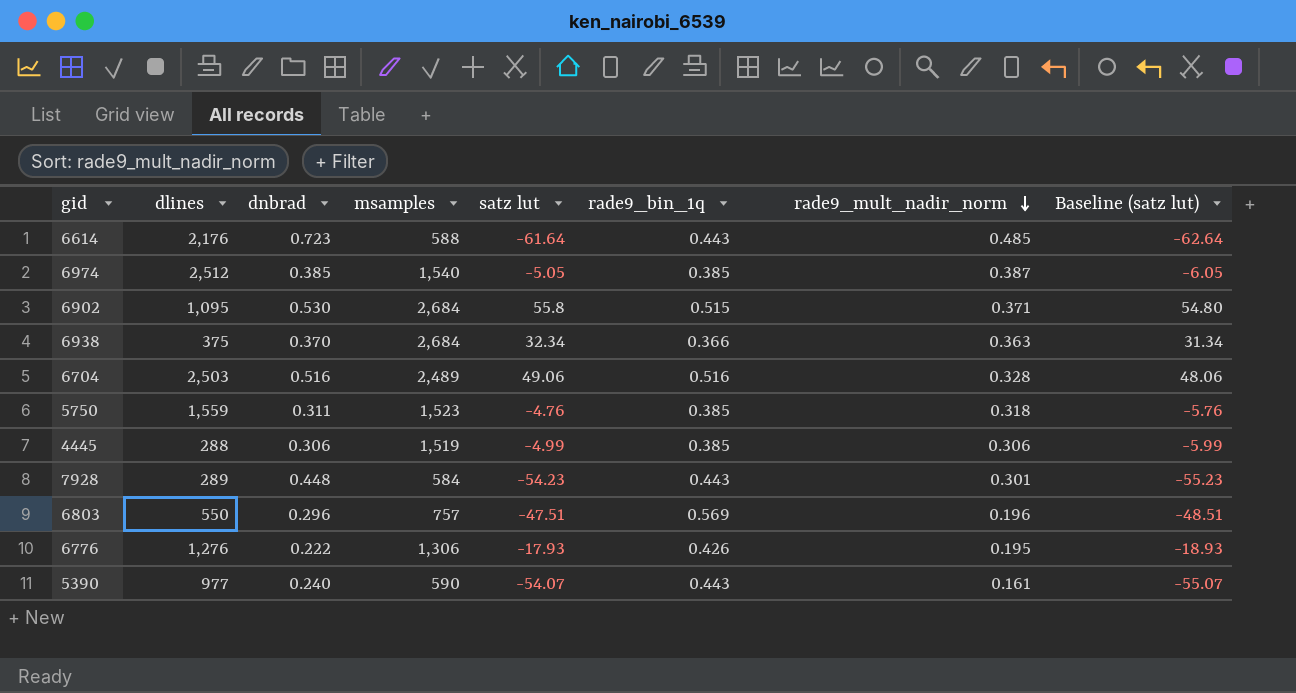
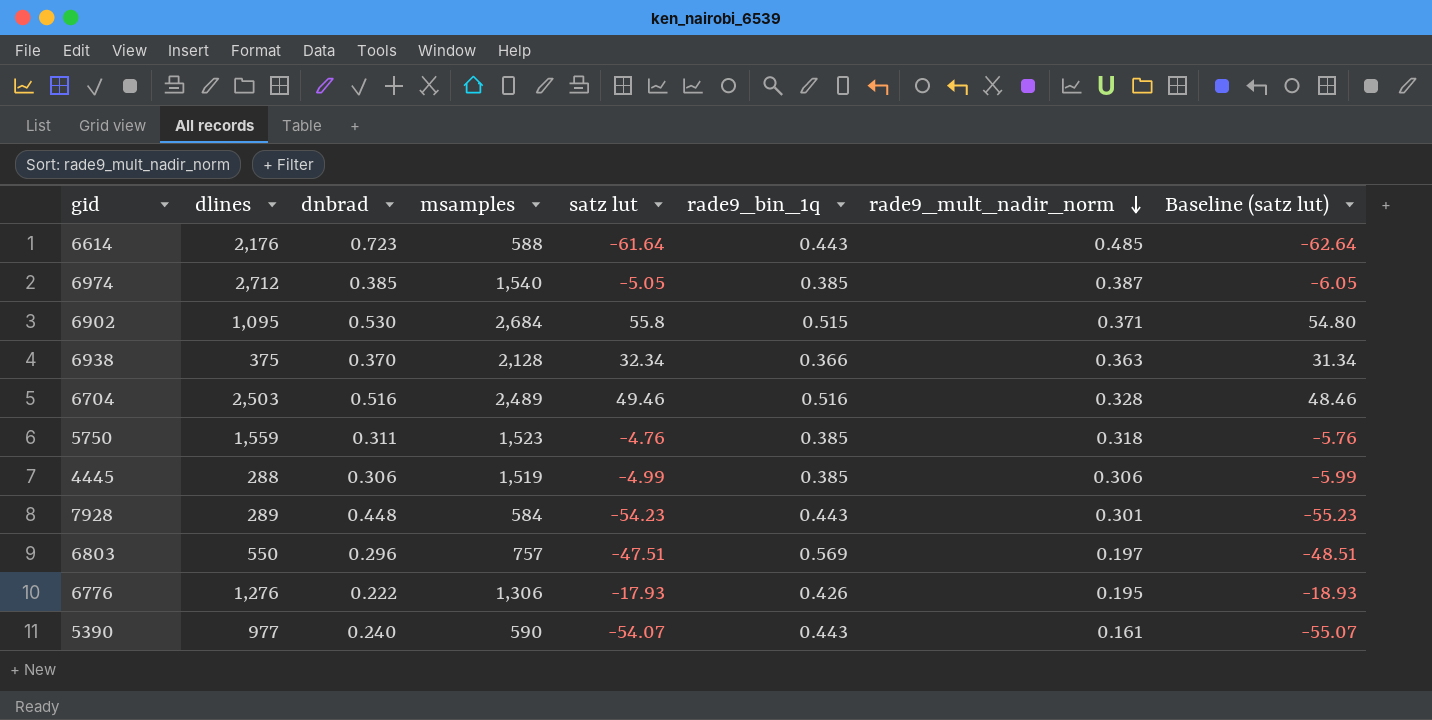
6974 | dlines: 2,512 -> 2,712
6938 | msamples: 2,684 -> 2,128
6704 | satz lut: 49.06 -> 49.46
6704 | Baseline (satz lut): 48.06 -> 48.46
6803 | rade9_mult_nadir_norm: 0.196 -> 0.197

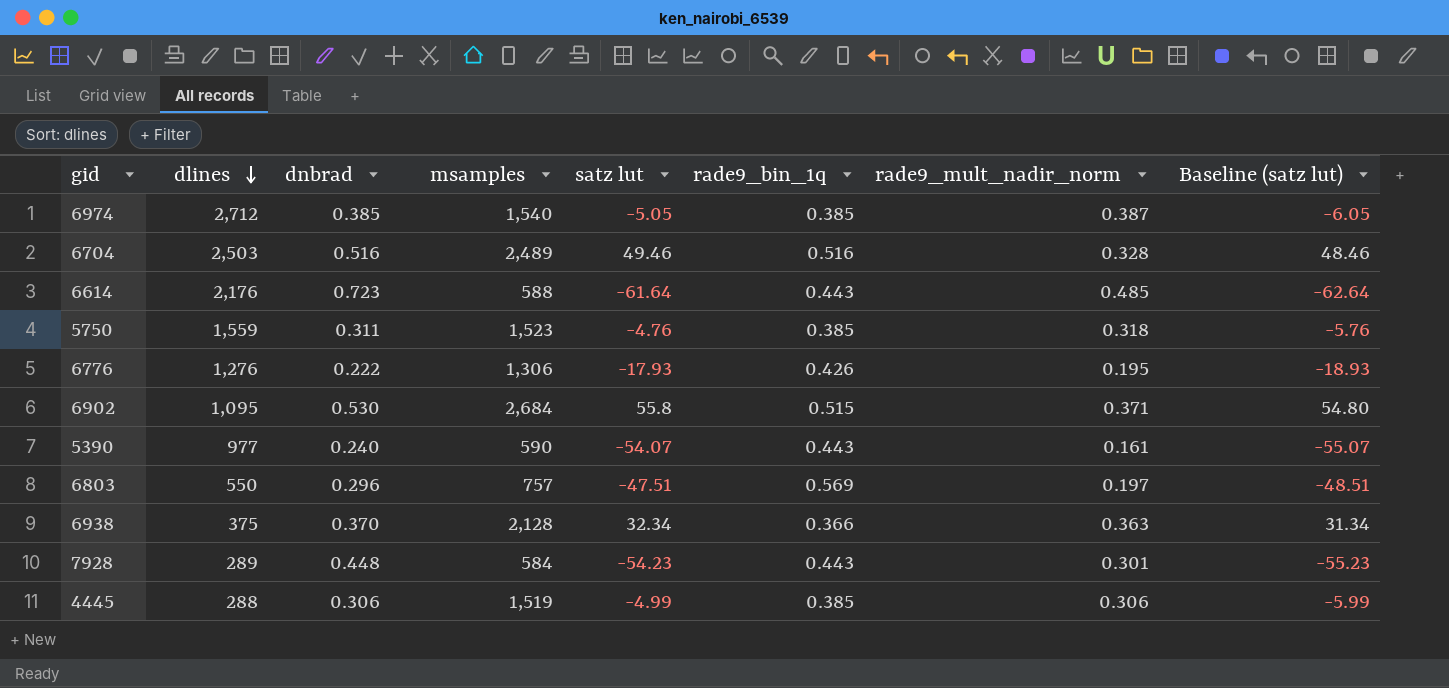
row order: rade9_mult_nadir_norm descending -> dlines descending

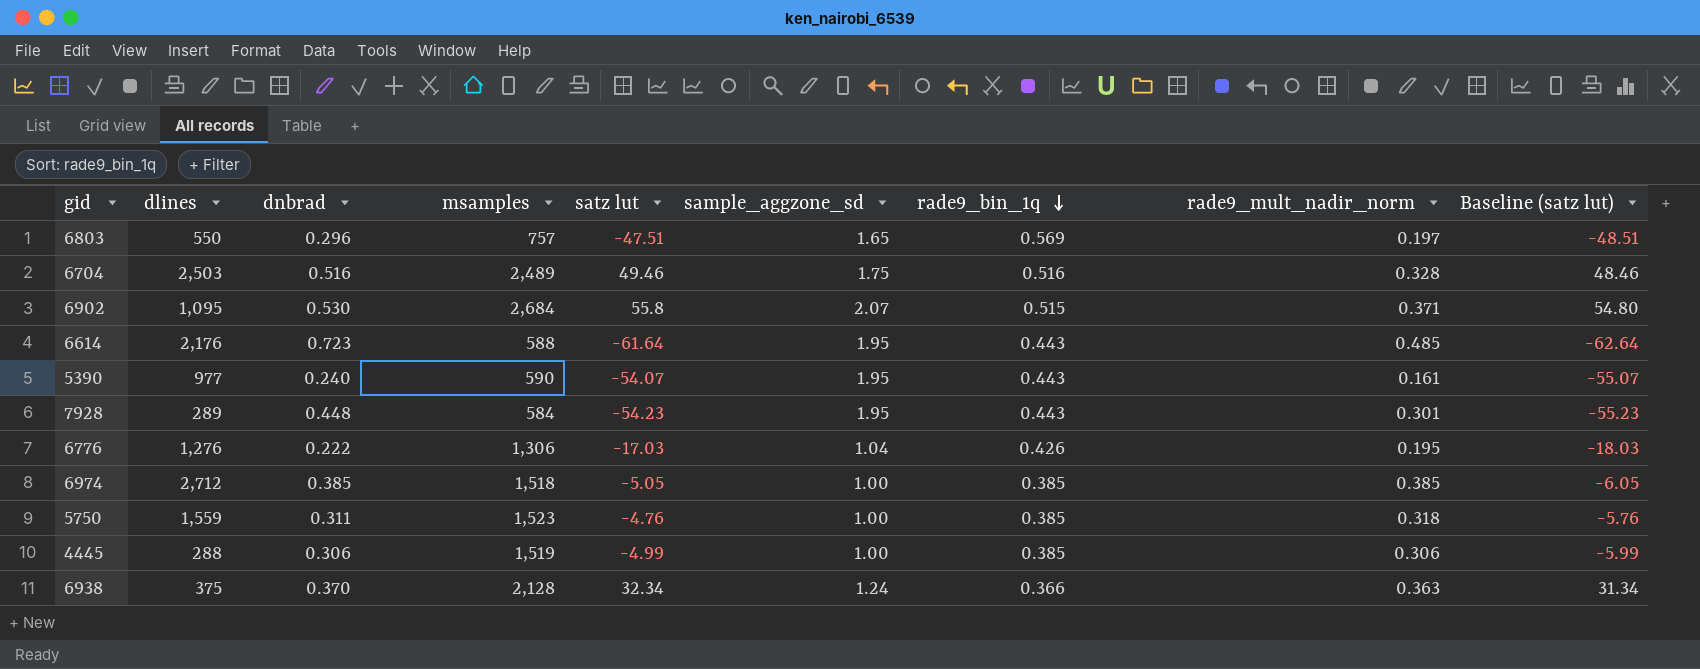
row order: dlines descending -> rade9_bin_1q descending
column sample_aggzone_sd | position: none -> 6
6776 | satz lut: -17.93 -> -17.03
6776 | Baseline (satz lut): -18.93 -> -18.03
6974 | msamples: 1,540 -> 1,518
6974 | rade9_mult_nadir_norm: 0.387 -> 0.385

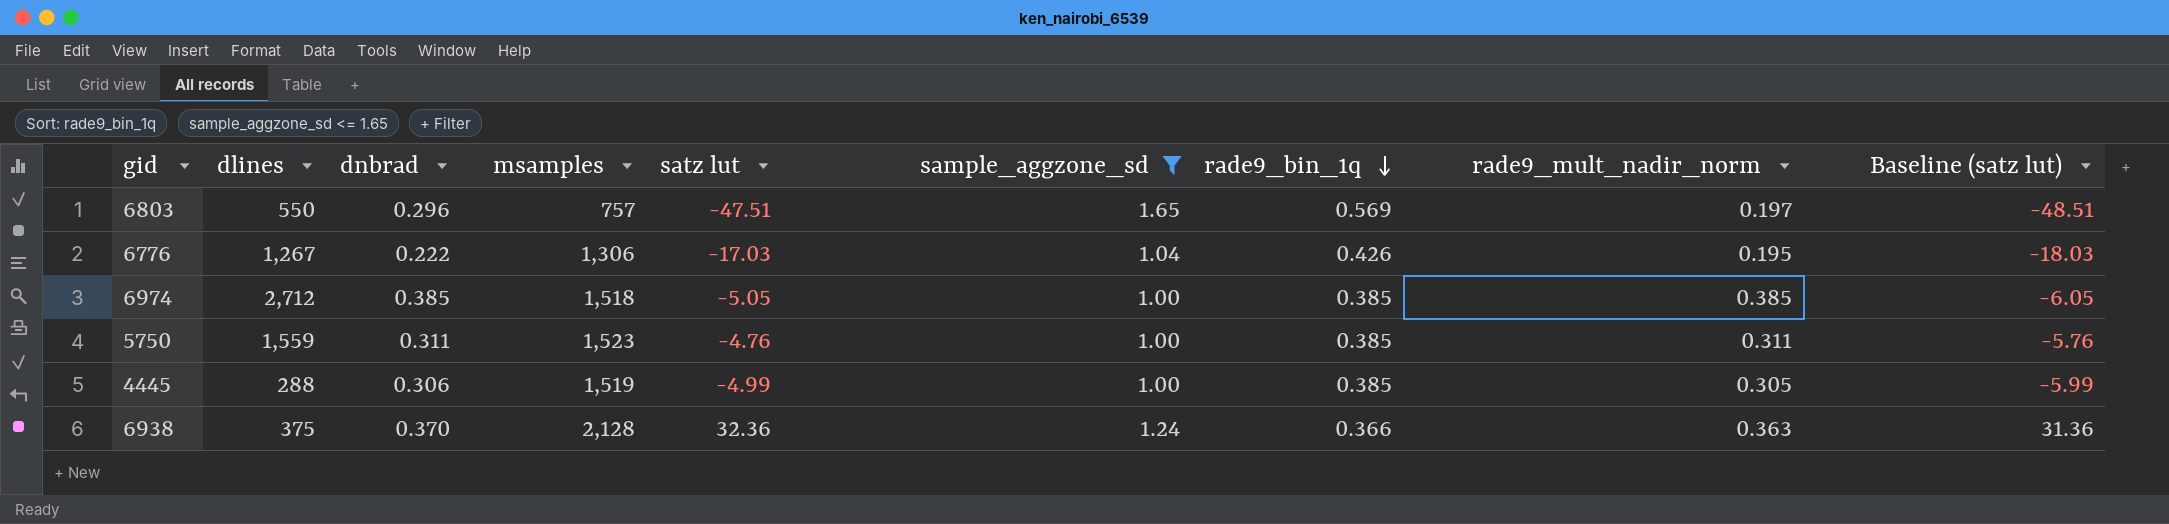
filter: none -> sample_aggzone_sd <= 1.65
6776 | dlines: 1,276 -> 1,267
5750 | rade9_mult_nadir_norm: 0.318 -> 0.311
4445 | rade9_mult_nadir_norm: 0.306 -> 0.305
6938 | satz lut: 32.34 -> 32.36
6938 | Baseline (satz lut): 31.34 -> 31.36

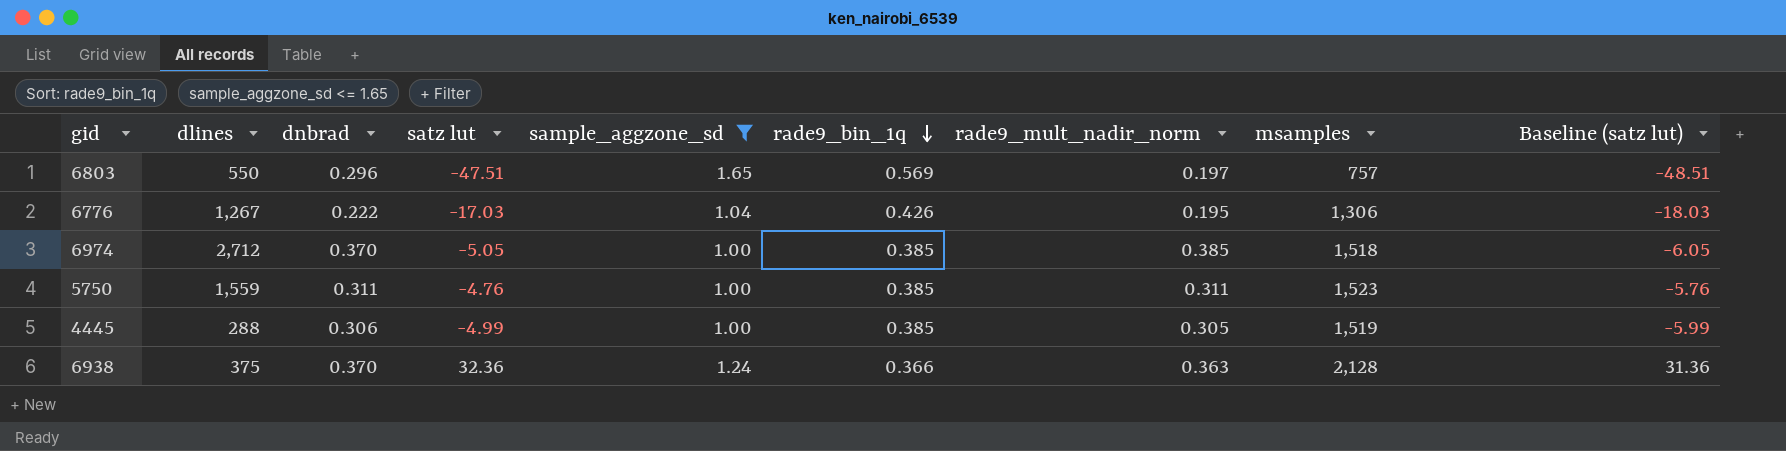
column msamples | position: 4 -> 8
6974 | dnbrad: 0.385 -> 0.370

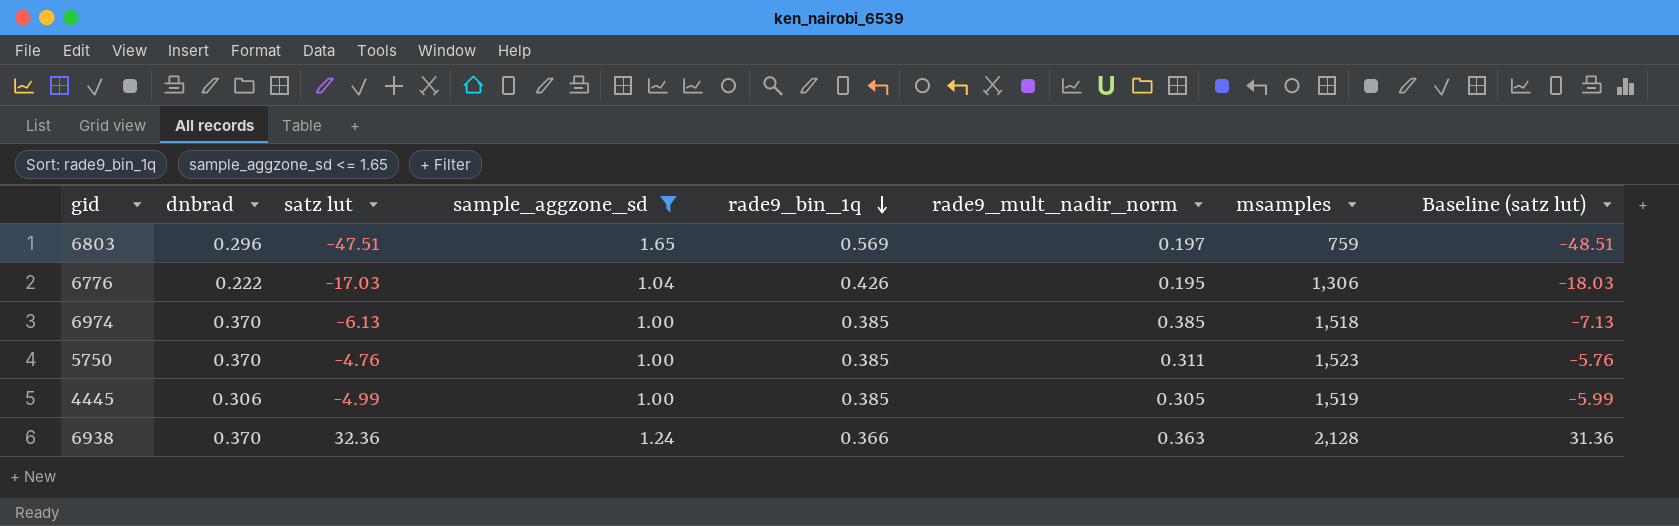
column dlines | position: 2 -> none
6803 | msamples: 757 -> 759
6974 | satz lut: -5.05 -> -6.13
6974 | Baseline (satz lut): -6.05 -> -7.13
5750 | dnbrad: 0.311 -> 0.370

